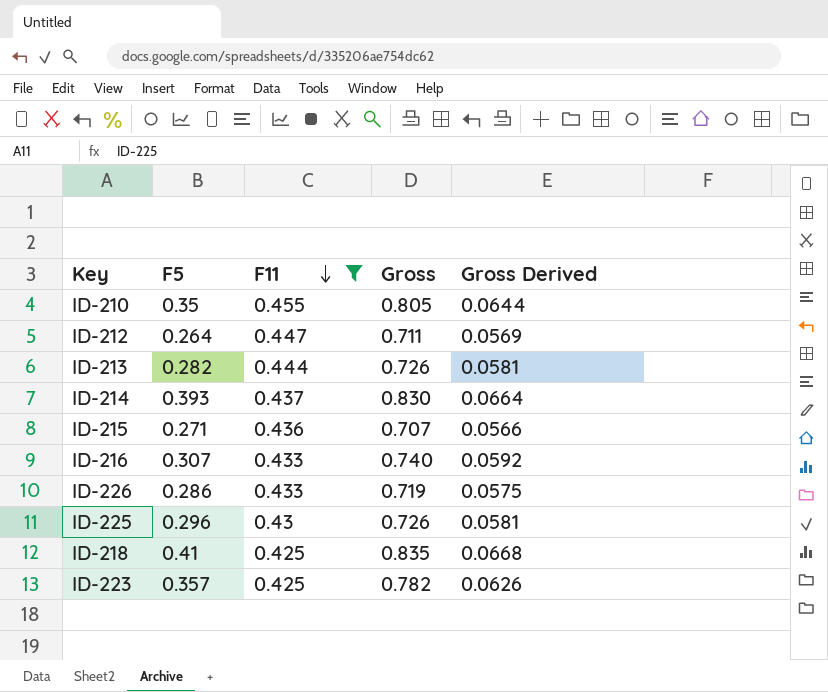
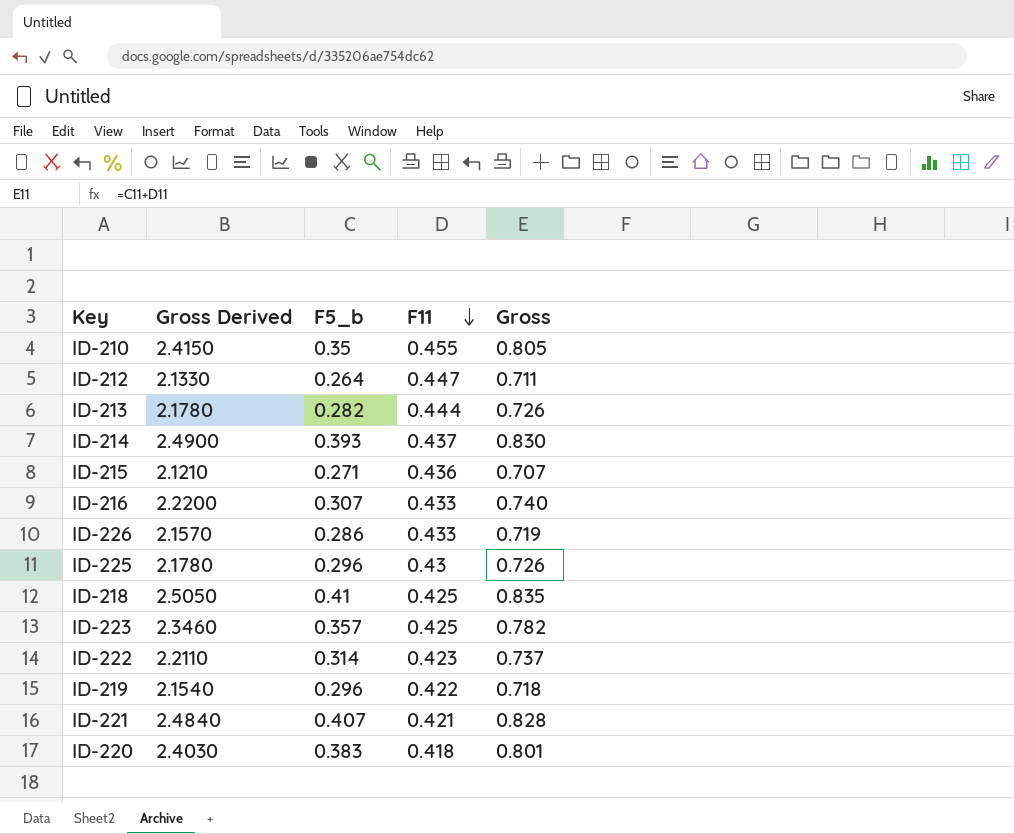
filter: F11 >= 0.425 -> none
column Gross Derived | formula: [Gross] * 0.08 -> [Gross] * 3
column Gross Derived | position: 5 -> 2
column name: F5 -> F5_b

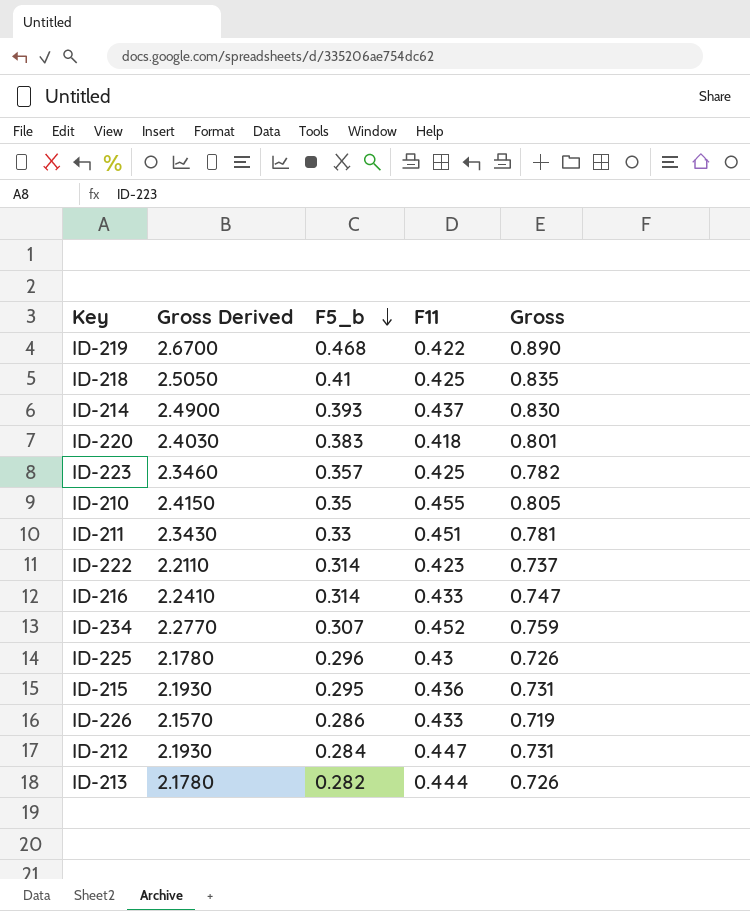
row order: F11 descending -> F5_b descending
row ID-221: 2.4840 | 0.407 | 0.421 | 0.828 -> none
ID-219 | Gross Derived: 2.1540 -> 2.6700
ID-219 | F5_b: 0.296 -> 0.468
ID-219 | Gross: 0.718 -> 0.890
row ID-211: none -> 2.3430 | 0.33 | 0.451 | 0.781
ID-216 | Gross Derived: 2.2200 -> 2.2410
ID-216 | F5_b: 0.307 -> 0.314
ID-216 | Gross: 0.740 -> 0.747
row ID-234: none -> 2.2770 | 0.307 | 0.452 | 0.759
ID-215 | Gross Derived: 2.1210 -> 2.1930
ID-215 | F5_b: 0.271 -> 0.295
ID-215 | Gross: 0.707 -> 0.731
ID-212 | Gross Derived: 2.1330 -> 2.1930
ID-212 | F5_b: 0.264 -> 0.284
ID-212 | Gross: 0.711 -> 0.731

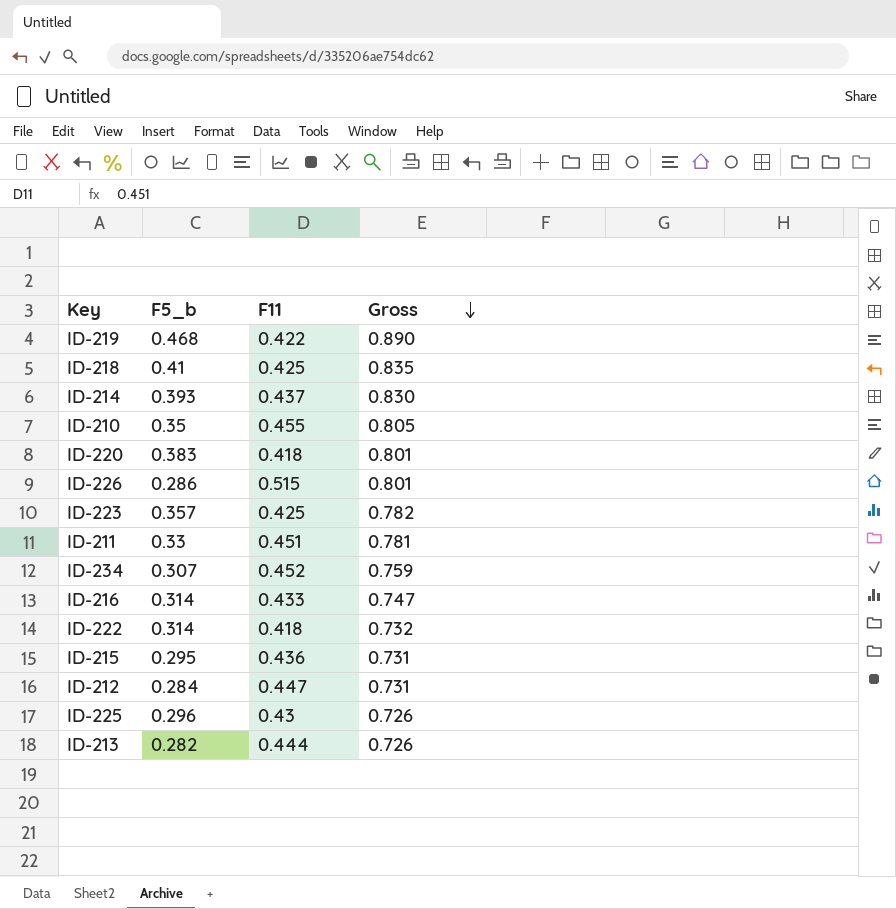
row order: F5_b descending -> Gross descending
column Gross Derived | formula: [Gross] * 3 -> none
ID-226 | F11: 0.433 -> 0.515
ID-226 | Gross: 0.719 -> 0.801
ID-222 | F11: 0.423 -> 0.418
ID-222 | Gross: 0.737 -> 0.732

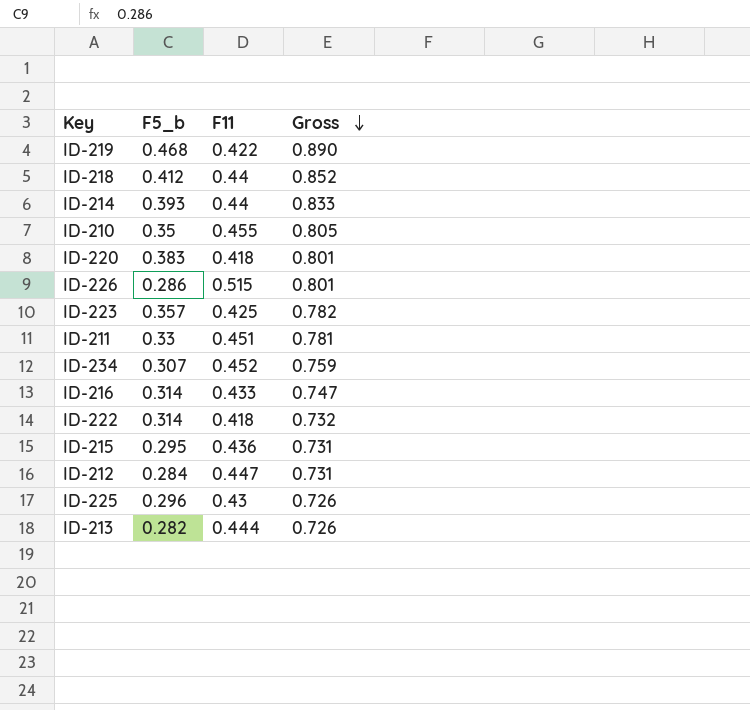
ID-218 | F5_b: 0.41 -> 0.412
ID-218 | F11: 0.425 -> 0.44
ID-218 | Gross: 0.835 -> 0.852
ID-214 | F11: 0.437 -> 0.44
ID-214 | Gross: 0.830 -> 0.833

